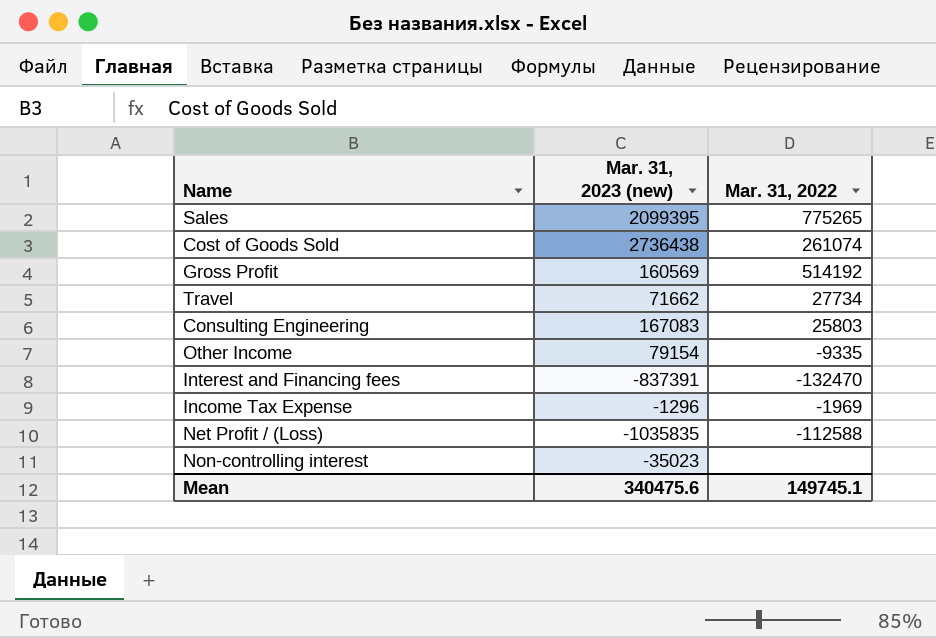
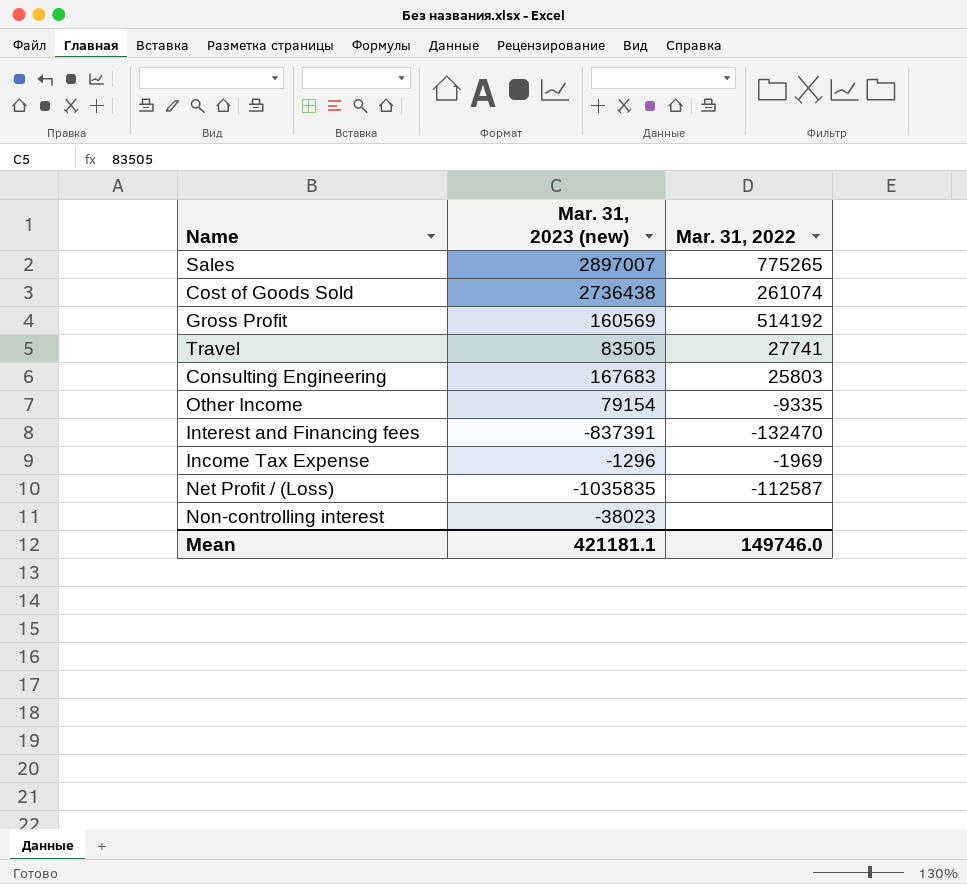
Sales | Mar. 31, 2023 (new): 2099395 -> 2897007
Travel | Mar. 31, 2023 (new): 71662 -> 83505
Travel | Mar. 31, 2022: 27734 -> 27741
Consulting Engineering | Mar. 31, 2023 (new): 167083 -> 167683
Net Profit / (Loss) | Mar. 31, 2022: -112588 -> -112587
Non-controlling interest | Mar. 31, 2023 (new): -35023 -> -38023
Mean | Mar. 31, 2023 (new): 340475.6 -> 421181.1
Mean | Mar. 31, 2022: 149745.1 -> 149746.0

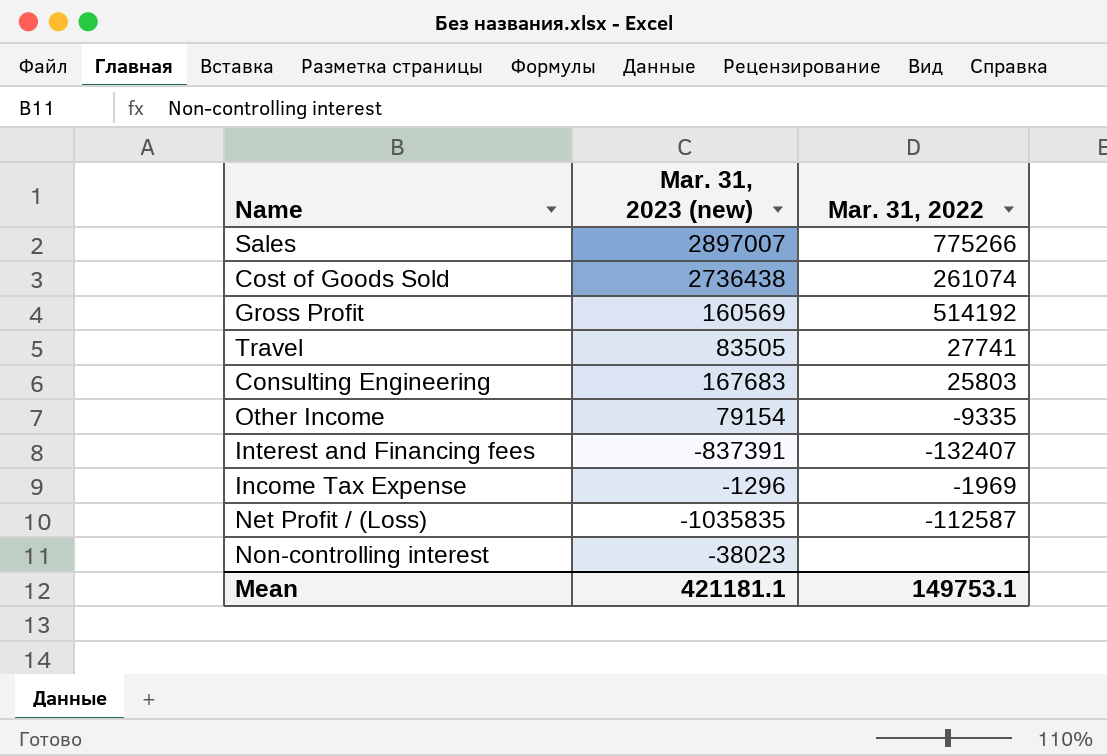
Sales | Mar. 31, 2022: 775265 -> 775266
Interest and Financing fees | Mar. 31, 2022: -132470 -> -132407
Mean | Mar. 31, 2022: 149746.0 -> 149753.1

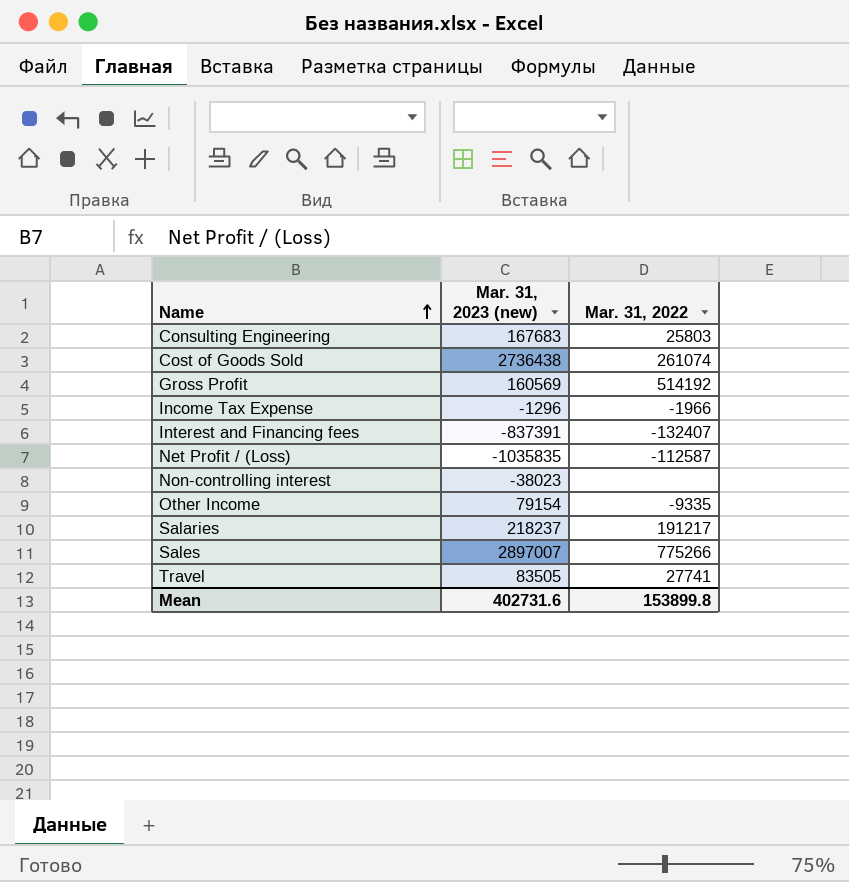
row order: none -> Name ascending
Income Tax Expense | Mar. 31, 2022: -1969 -> -1966
row Salaries: none -> 218237 | 191217
Mean | Mar. 31, 2023 (new): 421181.1 -> 402731.6
Mean | Mar. 31, 2022: 149753.1 -> 153899.8

